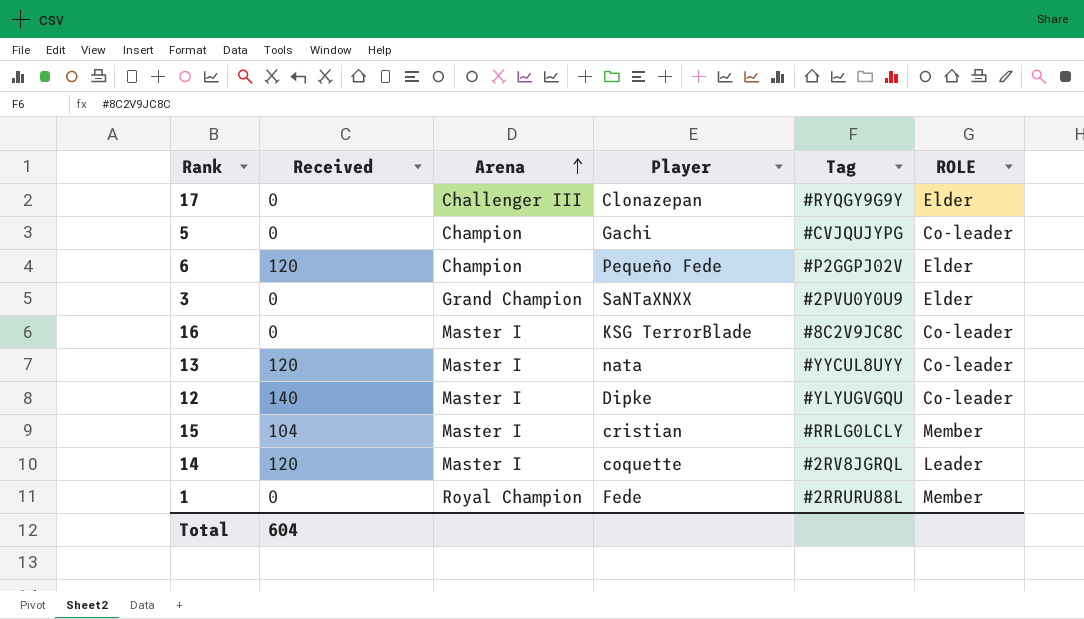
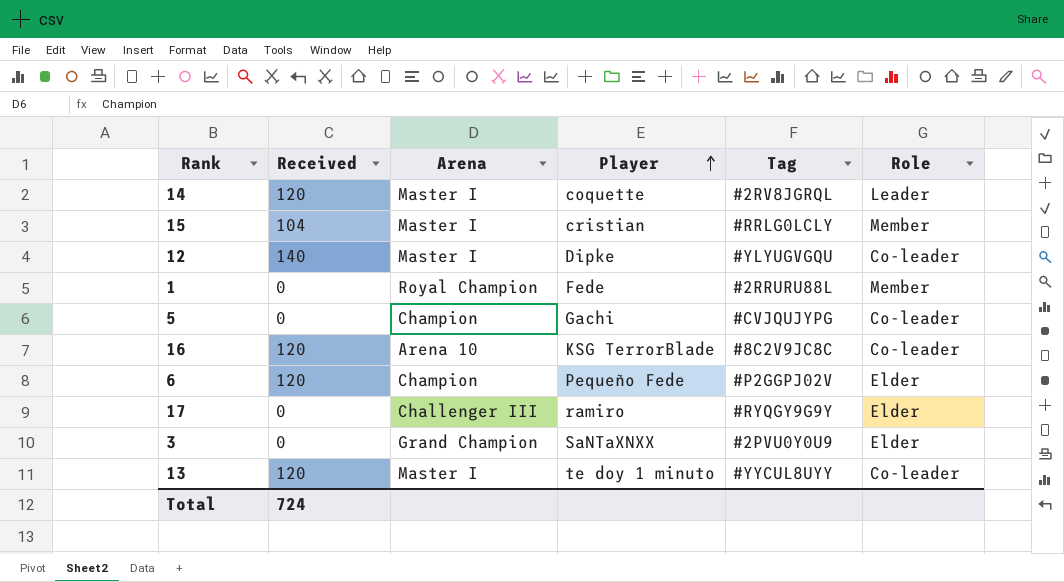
row order: Arena ascending -> Player ascending
column name: ROLE -> Role
16 | Received: 0 -> 120
16 | Arena: Master I -> Arena 10
17 | Player: Clonazepan -> ramiro
13 | Player: nata -> te doy 1 minuto
Total | Received: 604 -> 724

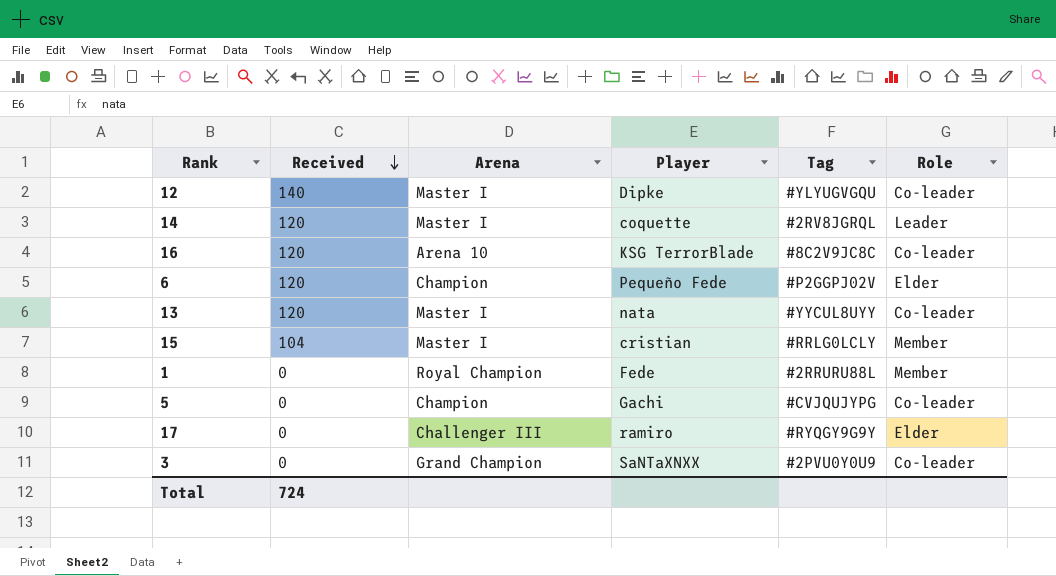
row order: Player ascending -> Received descending
13 | Player: te doy 1 minuto -> nata
3 | Role: Elder -> Co-leader

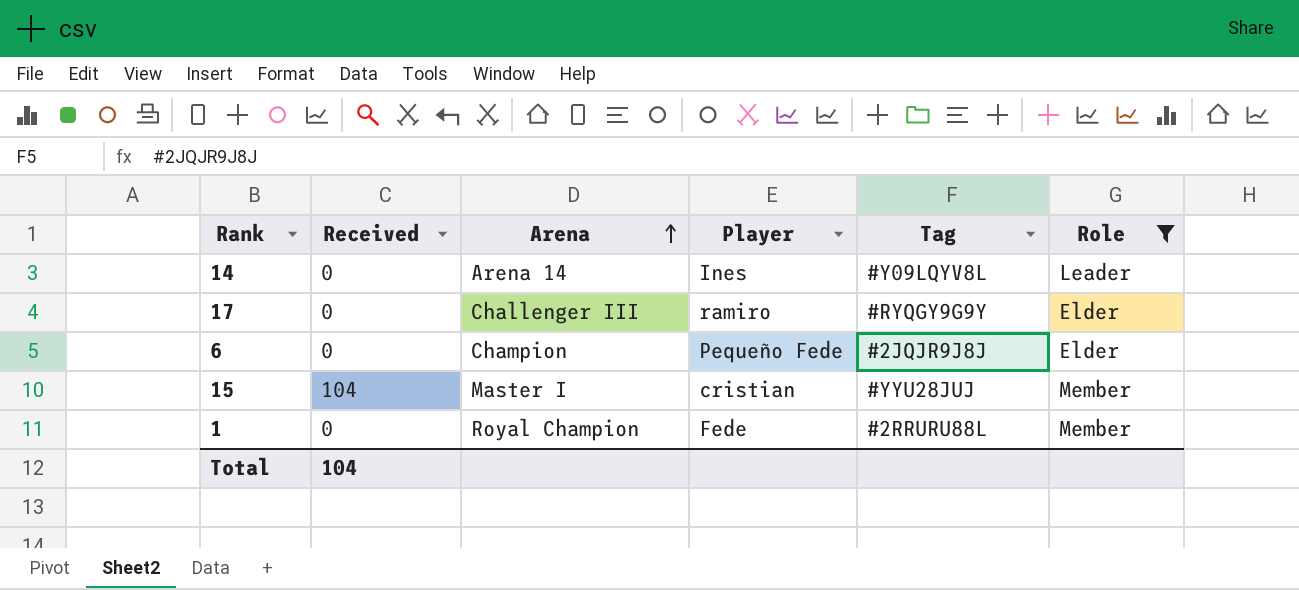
filter: none -> Role != Co-leader
row order: Received descending -> Arena ascending
14 | Received: 120 -> 0
14 | Arena: Master I -> Arena 14
14 | Player: coquette -> Ines
14 | Tag: #2RV8JGRQL -> #Y09LQYV8L
6 | Received: 120 -> 0
6 | Tag: #P2GGPJ02V -> #2JQJR9J8J
15 | Tag: #RRLG0LCLY -> #YYU28JUJ
Total | Received: 724 -> 104

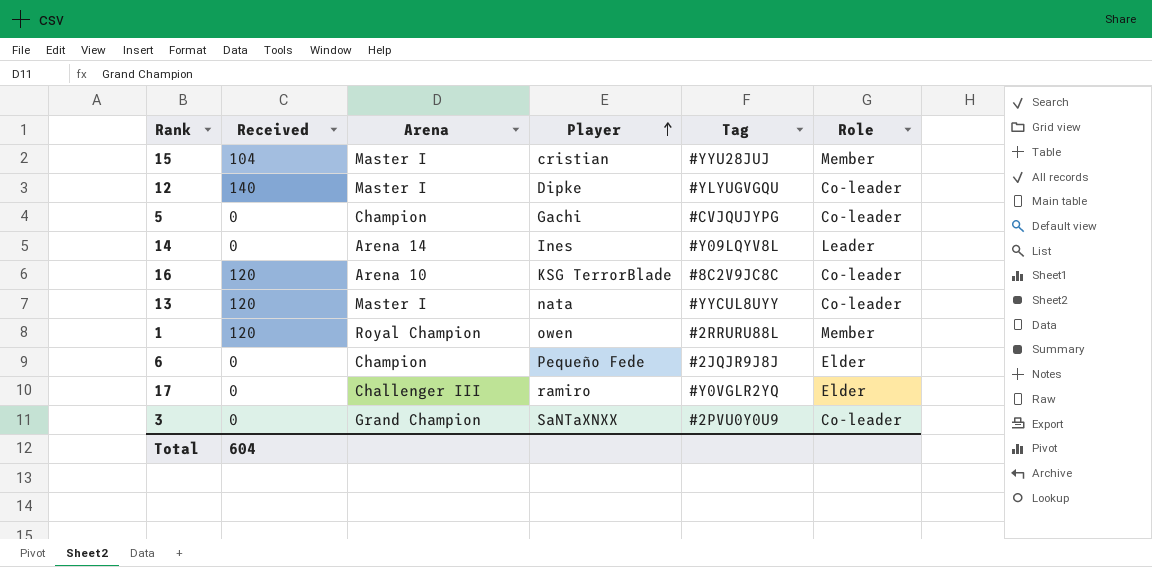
filter: Role != Co-leader -> none
row order: Arena ascending -> Player ascending
1 | Received: 0 -> 120
1 | Player: Fede -> owen
17 | Tag: #RYQGY9G9Y -> #Y0VGLR2YQ
Total | Received: 104 -> 604

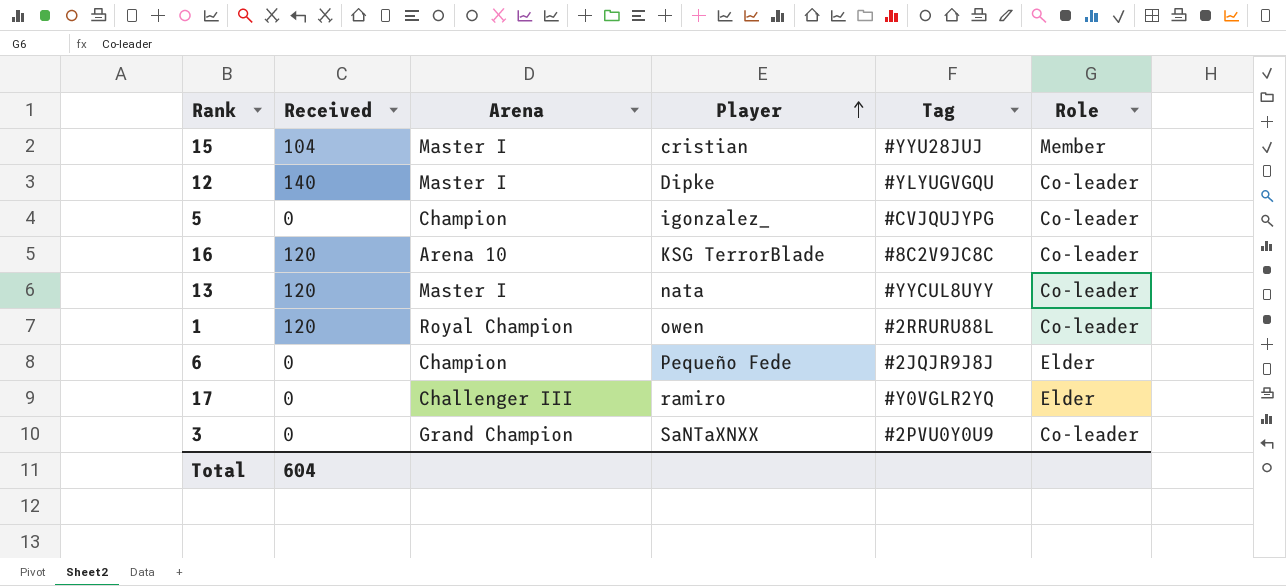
row 14: 0 | Arena 14 | Ines | #Y09LQYV8L | Leader -> none
5 | Player: Gachi -> igonzalez_
1 | Role: Member -> Co-leader

